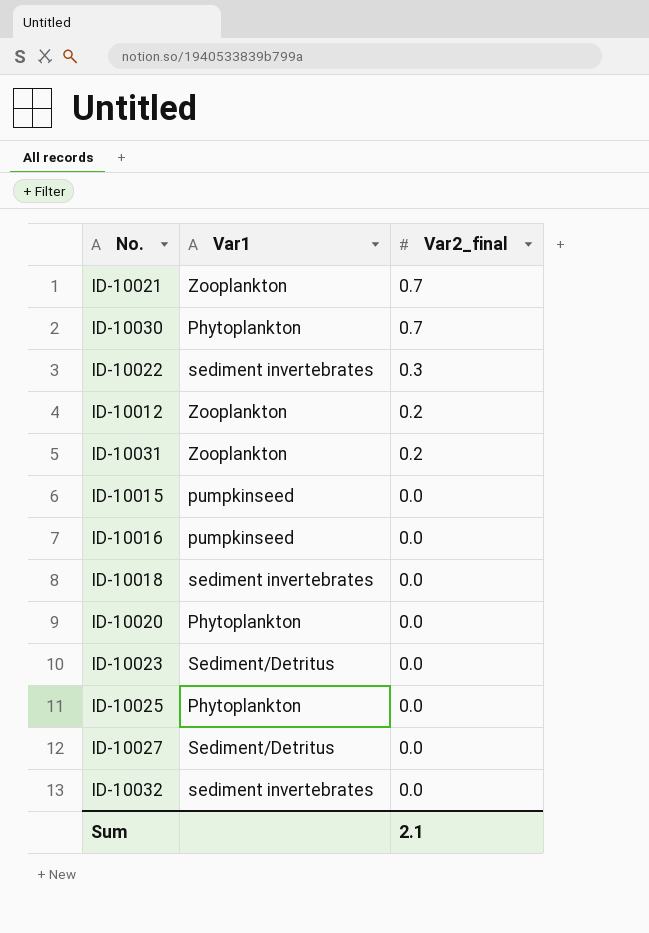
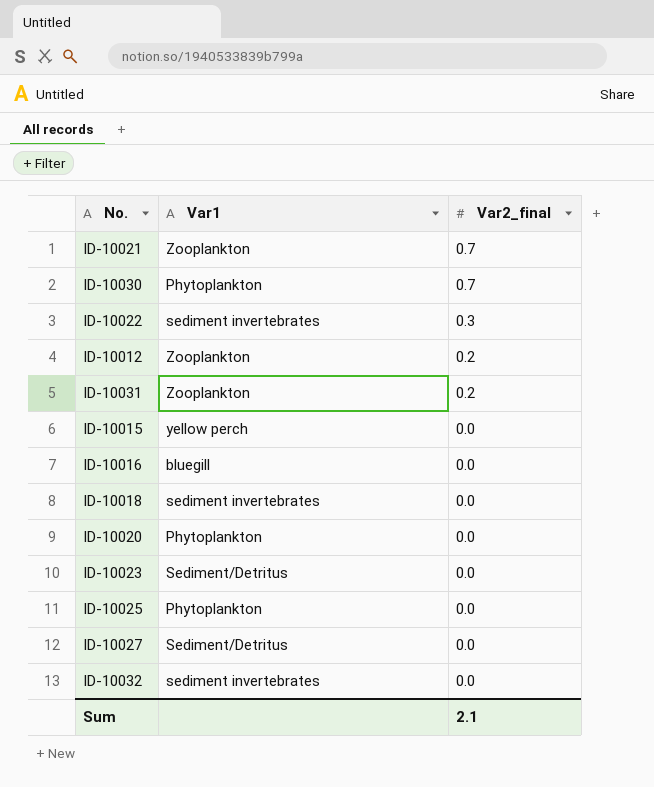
ID-10015 | Var1: pumpkinseed -> yellow perch
ID-10016 | Var1: pumpkinseed -> bluegill

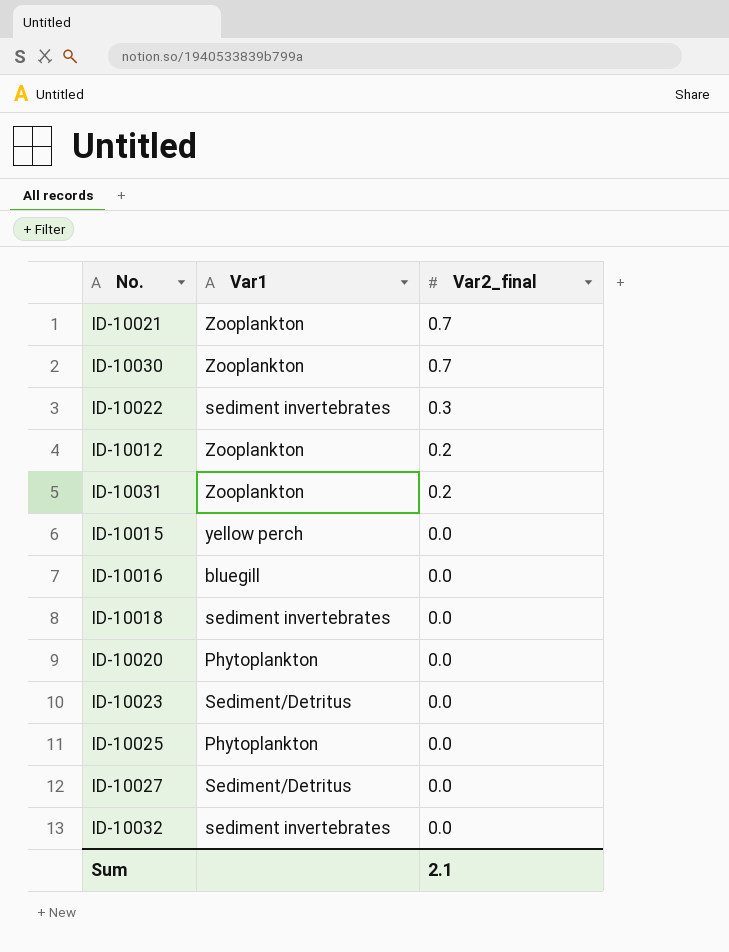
ID-10030 | Var1: Phytoplankton -> Zooplankton

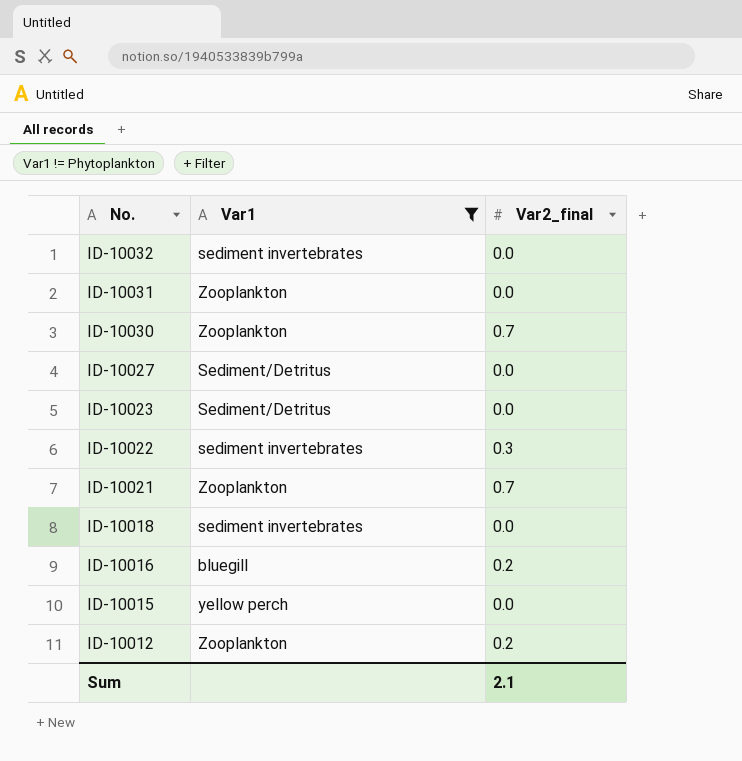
filter: none -> Var1 != Phytoplankton
row order: Var2_final descending -> No. descending
ID-10031 | Var2_final: 0.2 -> 0.0
ID-10016 | Var2_final: 0.0 -> 0.2

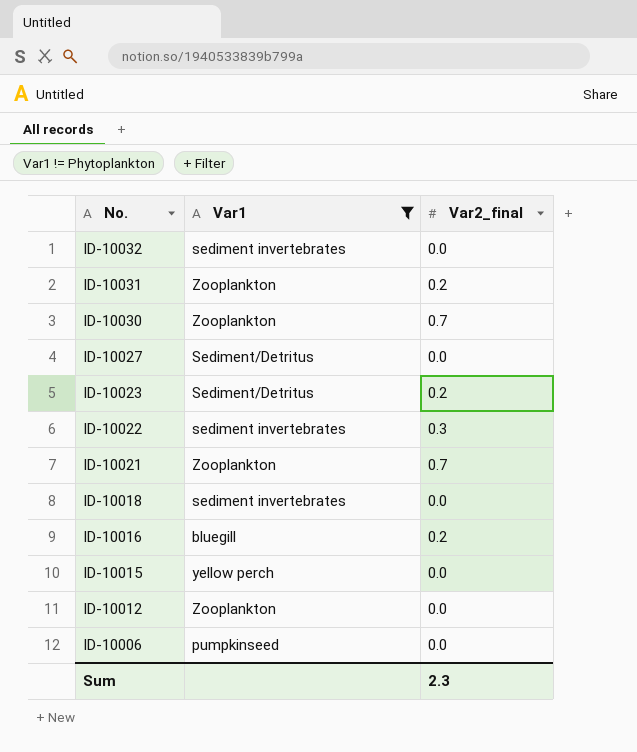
ID-10031 | Var2_final: 0.0 -> 0.2
ID-10023 | Var2_final: 0.0 -> 0.2
ID-10012 | Var2_final: 0.2 -> 0.0
row ID-10006: none -> pumpkinseed | 0.0
Sum | Var2_final: 2.1 -> 2.3

